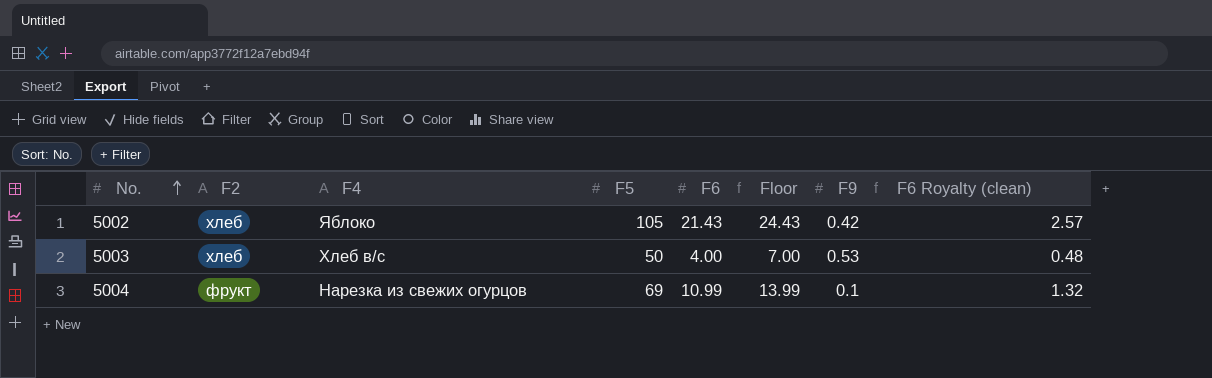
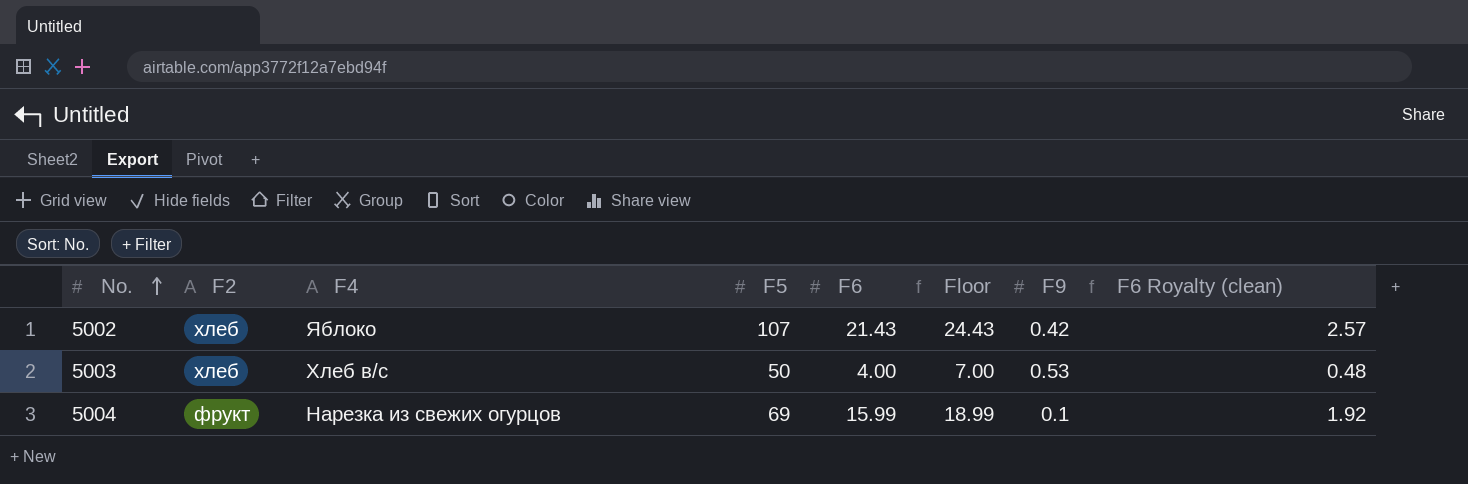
5002 | F5: 105 -> 107
5004 | F6: 10.99 -> 15.99
5004 | Floor: 13.99 -> 18.99
5004 | F6 Royalty (clean): 1.32 -> 1.92

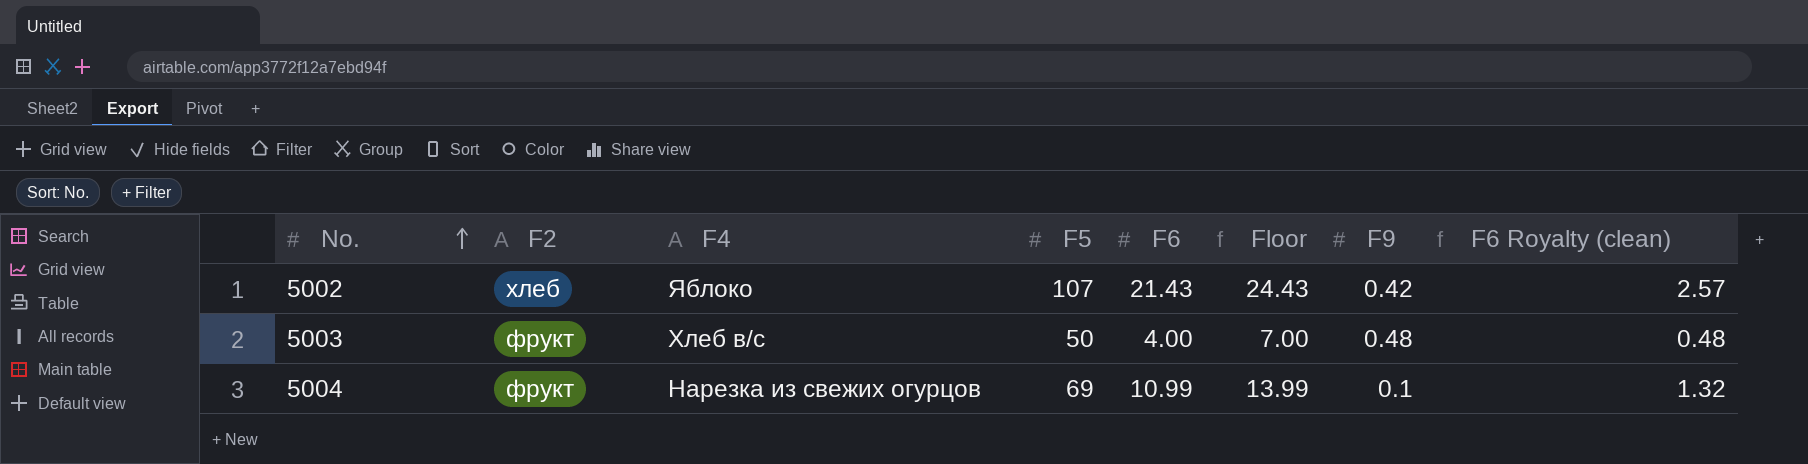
5003 | F2: хлеб -> фрукт
5003 | F9: 0.53 -> 0.48
5004 | F6: 15.99 -> 10.99
5004 | Floor: 18.99 -> 13.99
5004 | F6 Royalty (clean): 1.92 -> 1.32

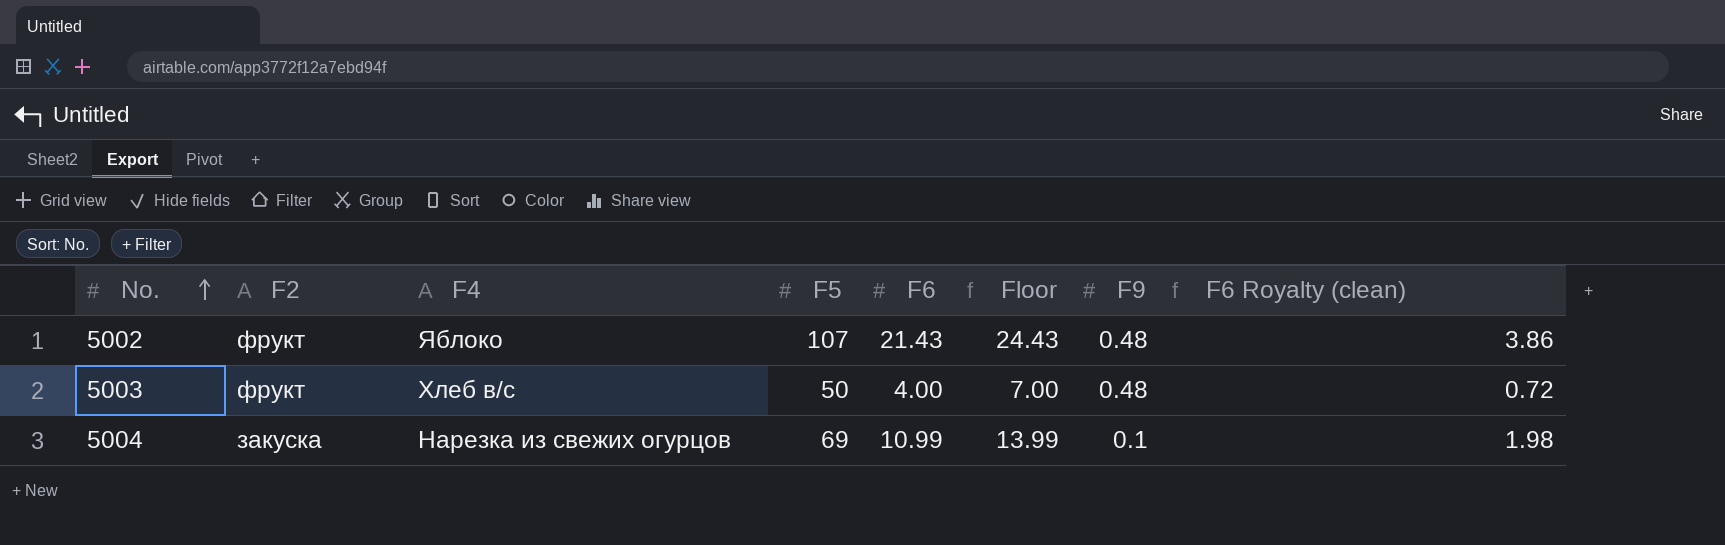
column F6 Royalty (clean) | formula: [F6] * 0.12 -> [F6] * 0.18
5002 | F2: хлеб -> фрукт
5002 | F9: 0.42 -> 0.48
5004 | F2: фрукт -> закуска

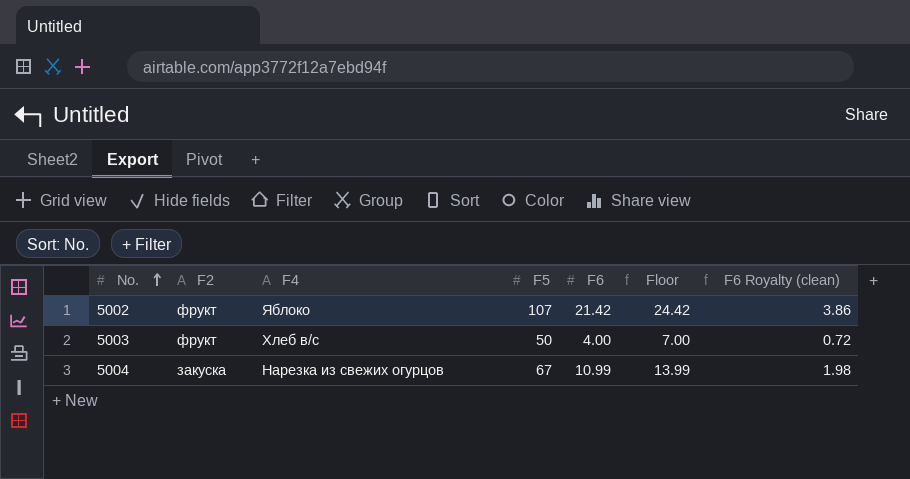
column F9 | position: 7 -> none
5002 | F6: 21.43 -> 21.42
5002 | Floor: 24.43 -> 24.42
5004 | F5: 69 -> 67

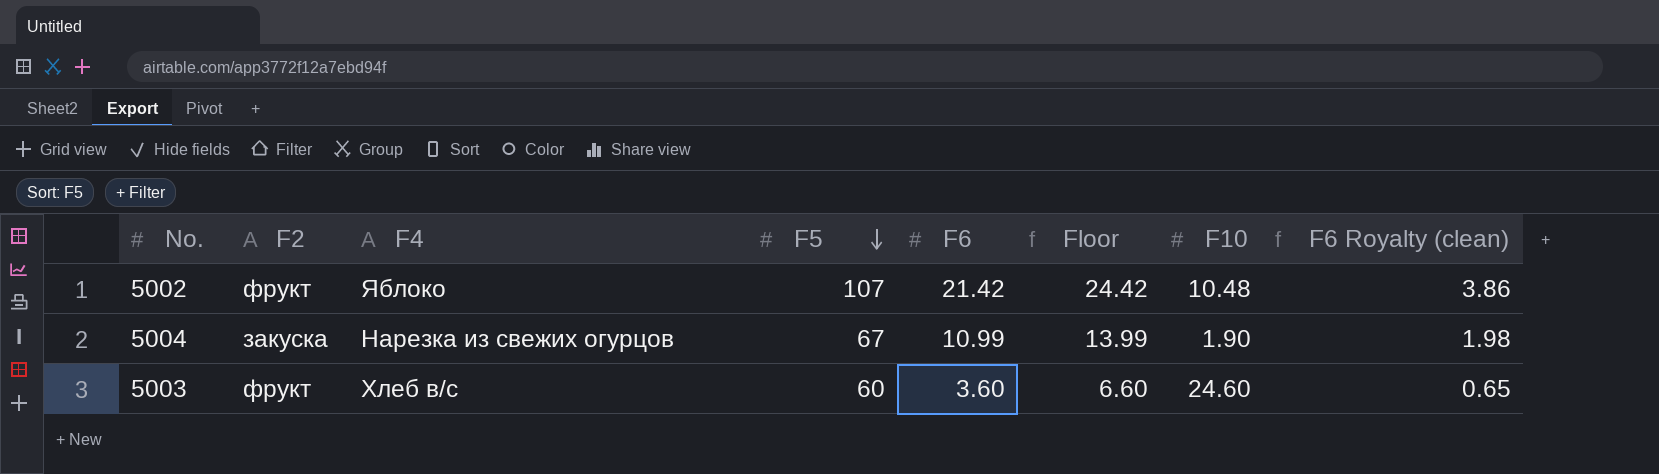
row order: No. ascending -> F5 descending
column F10 | position: none -> 7
5003 | F5: 50 -> 60
5003 | F6: 4.00 -> 3.60
5003 | Floor: 7.00 -> 6.60
5003 | F6 Royalty (clean): 0.72 -> 0.65

